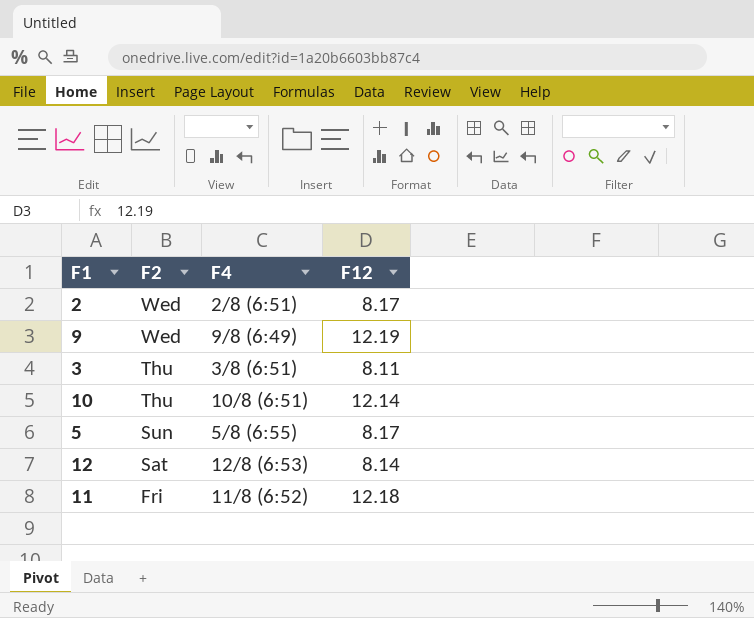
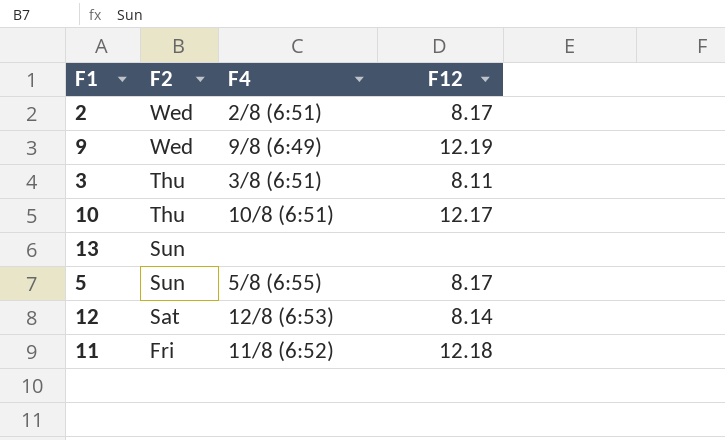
10 | F12: 12.14 -> 12.17
row 13: none -> Sun | none | none

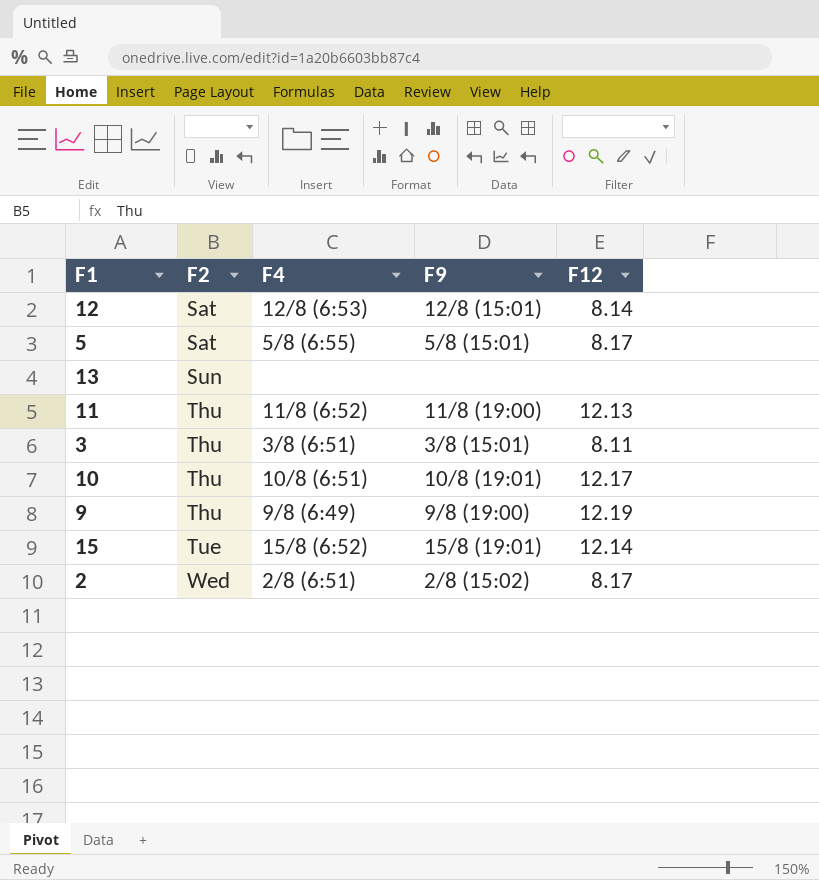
row order: F2 descending -> F2 ascending
column F9 | position: none -> 4
5 | F2: Sun -> Sat
11 | F2: Fri -> Thu
11 | F12: 12.18 -> 12.13
9 | F2: Wed -> Thu
row 15: none -> Tue | 15/8 (6:52) | 15/8 (19:01) | 12.14

